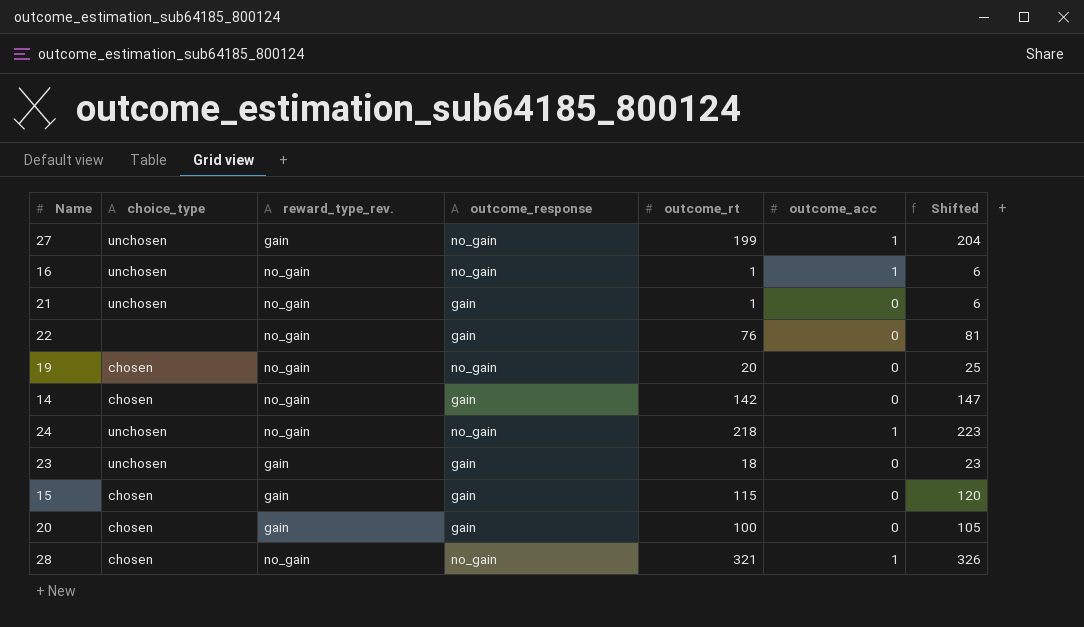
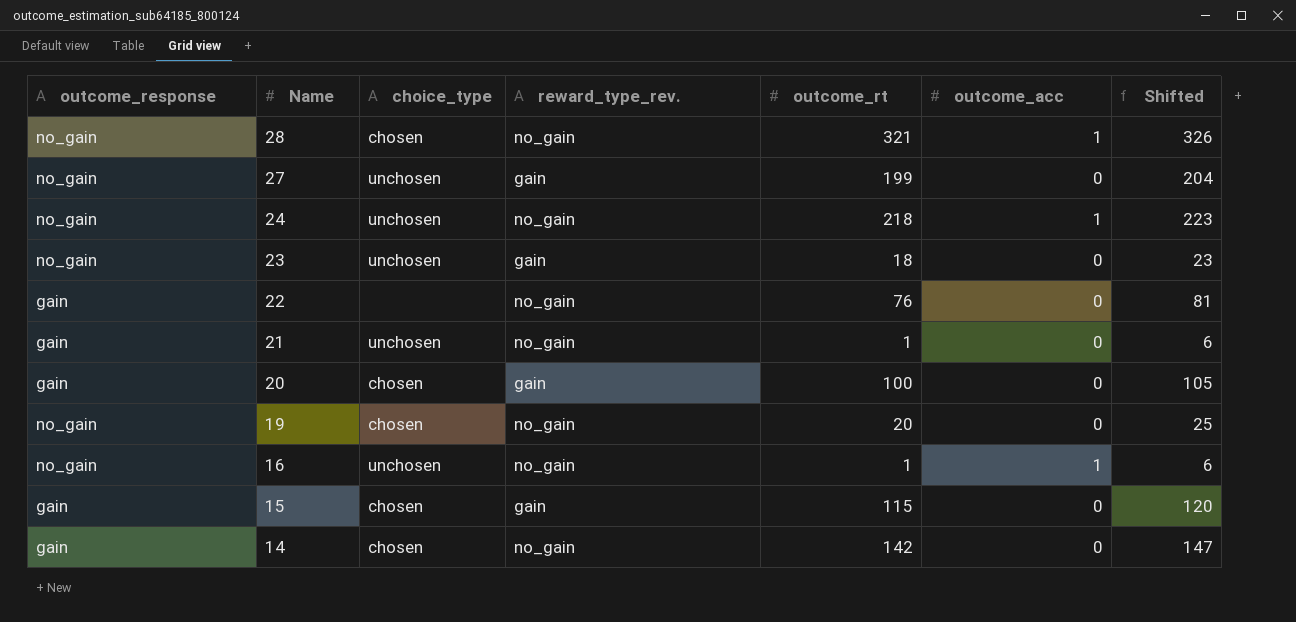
row order: none -> Name descending
column outcome_response | position: 4 -> 1
27 | outcome_acc: 1 -> 0
23 | outcome_response: gain -> no_gain

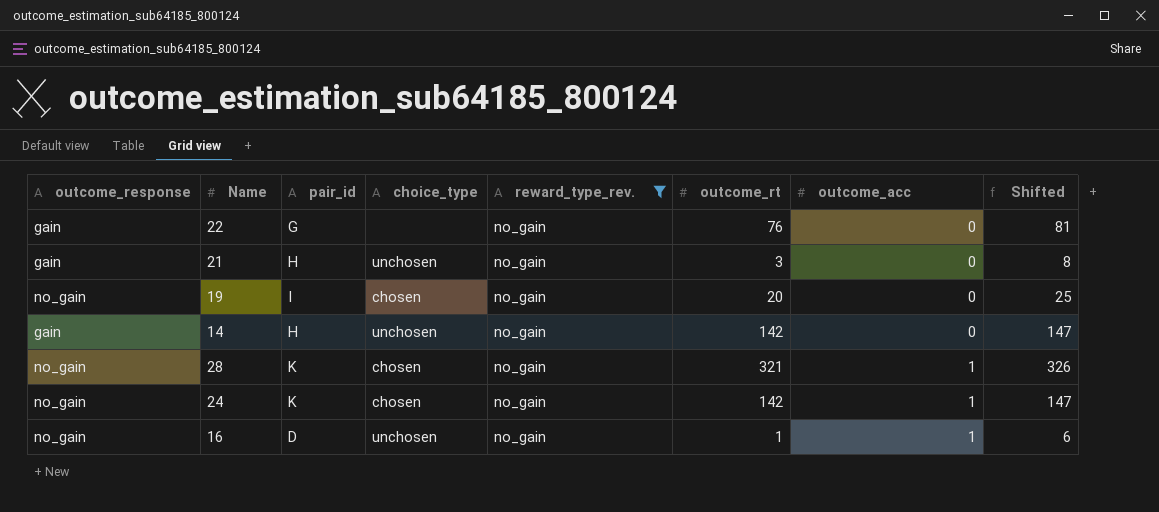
filter: none -> reward_type_rev. = no_gain
row order: Name descending -> outcome_acc ascending
column pair_id | position: none -> 3
21 | outcome_rt: 1 -> 3
21 | Shifted: 6 -> 8
14 | choice_type: chosen -> unchosen
24 | choice_type: unchosen -> chosen
24 | outcome_rt: 218 -> 142
24 | Shifted: 223 -> 147

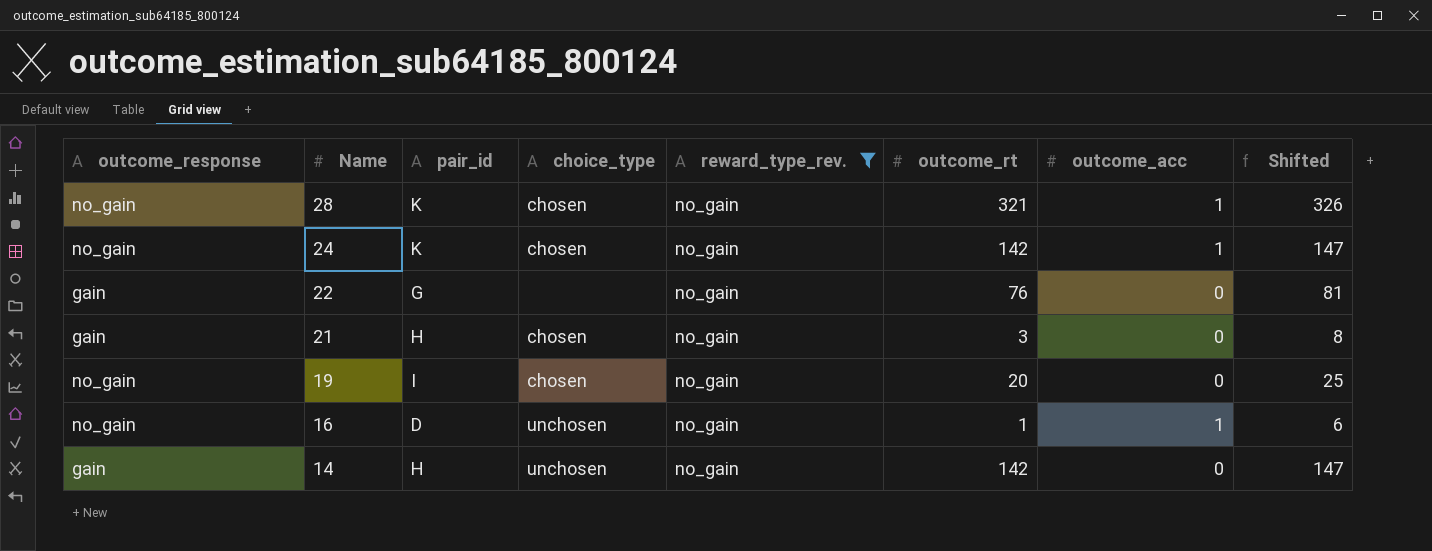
row order: outcome_acc ascending -> Name descending
21 | choice_type: unchosen -> chosen

